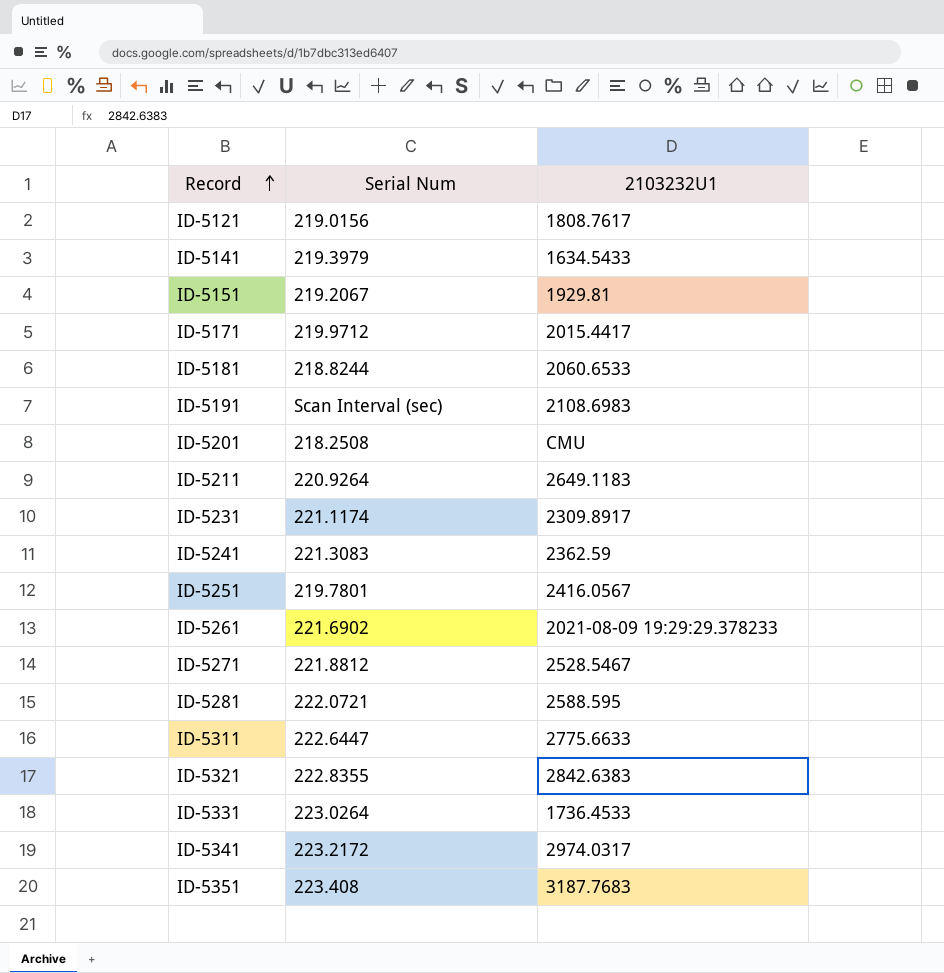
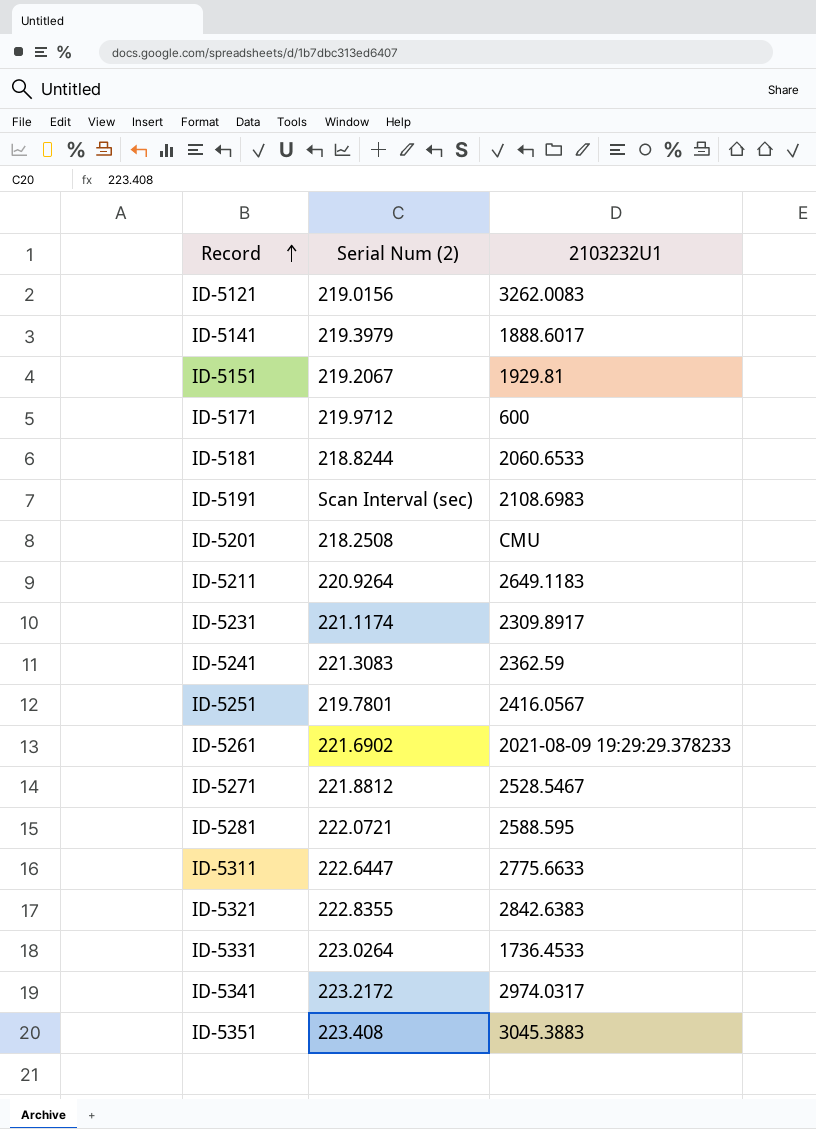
column name: Serial Num -> Serial Num (2)
ID-5121 | 2103232U1: 1808.7617 -> 3262.0083
ID-5141 | 2103232U1: 1634.5433 -> 1888.6017
ID-5171 | 2103232U1: 2015.4417 -> 600
ID-5351 | 2103232U1: 3187.7683 -> 3045.3883

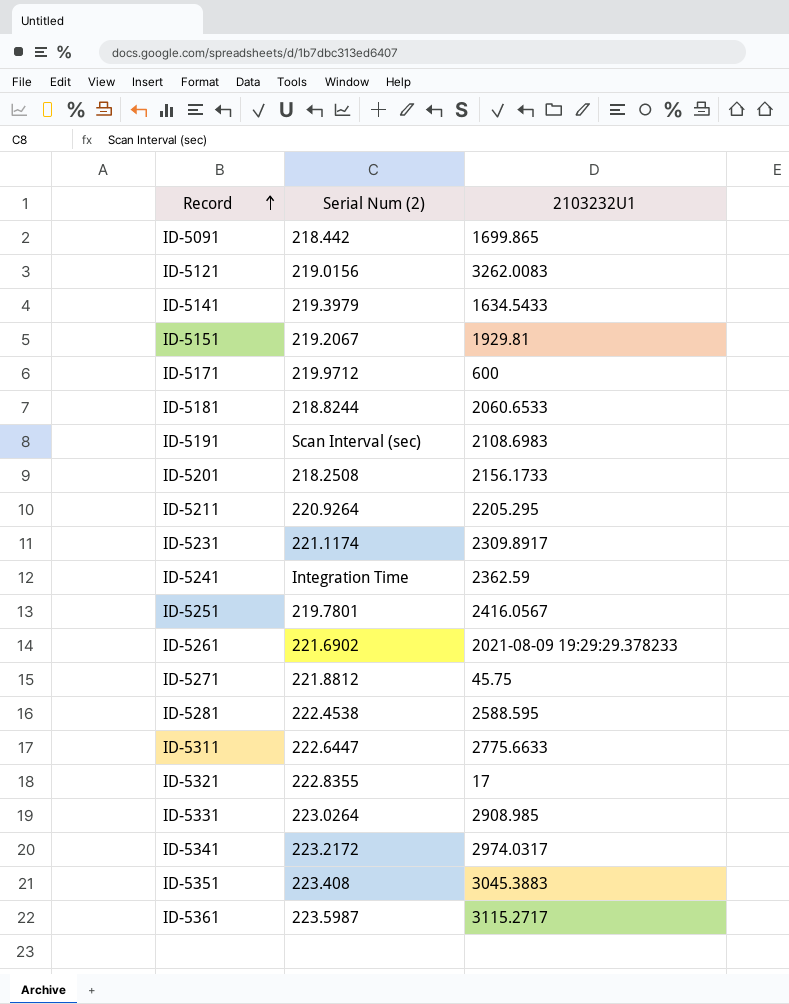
row ID-5091: none -> 218.442 | 1699.865
ID-5141 | 2103232U1: 1888.6017 -> 1634.5433
ID-5201 | 2103232U1: CMU -> 2156.1733
ID-5211 | 2103232U1: 2649.1183 -> 2205.295
ID-5241 | Serial Num (2): 221.3083 -> Integration Time
ID-5271 | 2103232U1: 2528.5467 -> 45.75
ID-5281 | Serial Num (2): 222.0721 -> 222.4538
ID-5321 | 2103232U1: 2842.6383 -> 17
ID-5331 | 2103232U1: 1736.4533 -> 2908.985
row ID-5361: none -> 223.5987 | 3115.2717

